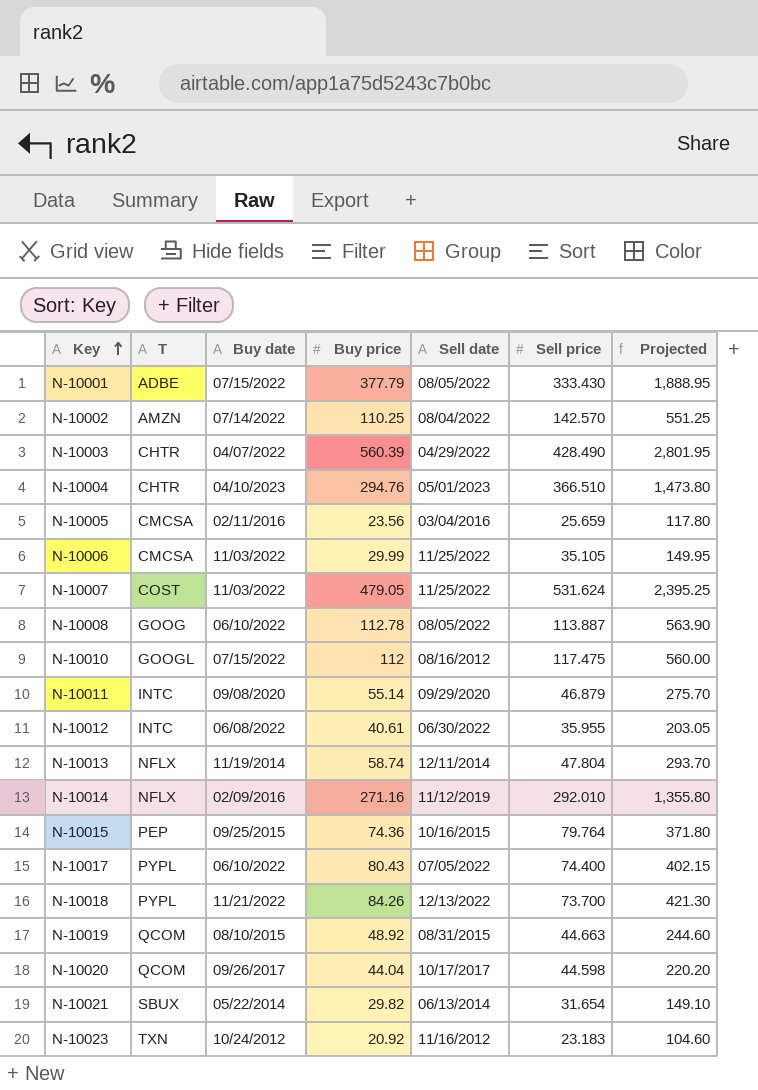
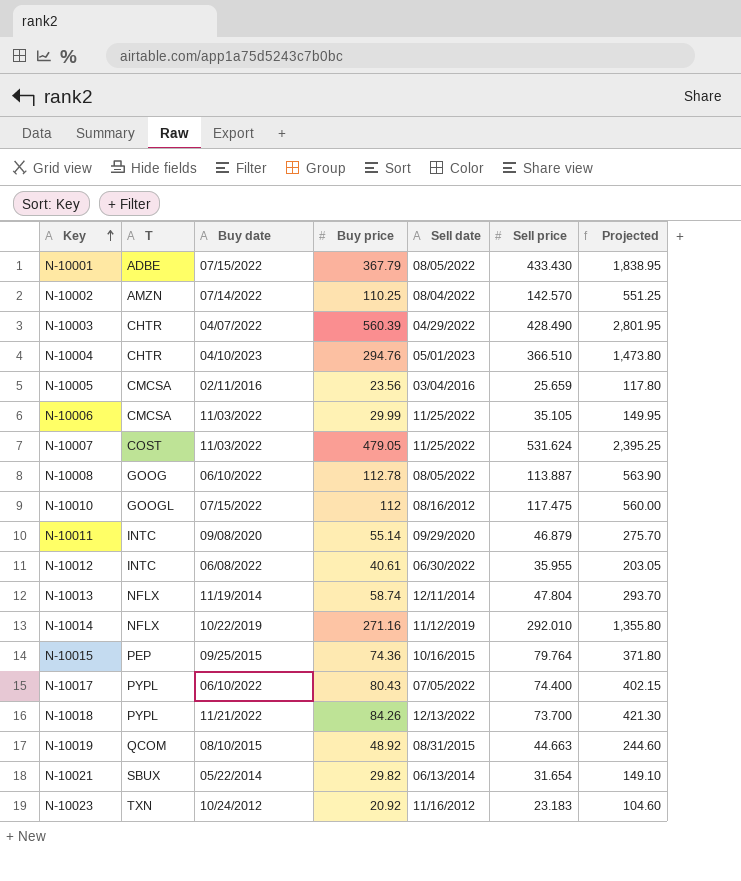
row N-10020: QCOM | 09/26/2017 | 44.04 | 10/17/2017 | 44.598 | 220.20 -> none
N-10001 | Buy price: 377.79 -> 367.79
N-10001 | Sell price: 333.430 -> 433.430
N-10001 | Projected: 1,888.95 -> 1,838.95
N-10014 | Buy date: 02/09/2016 -> 10/22/2019

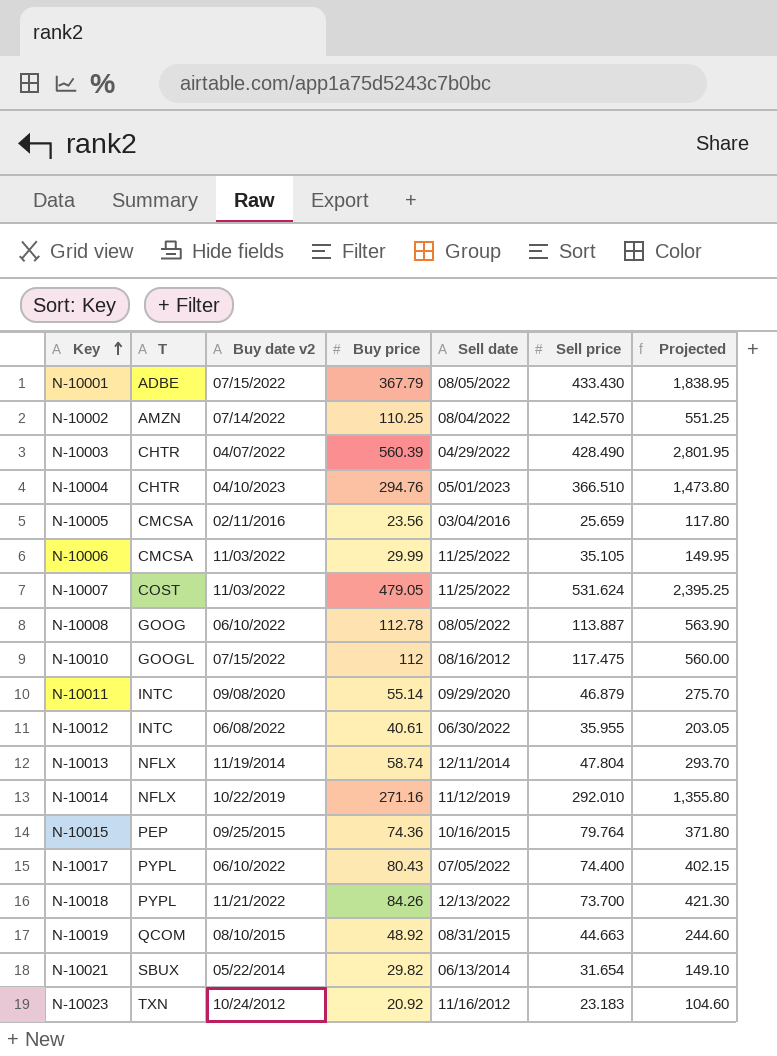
column name: Buy date -> Buy date v2

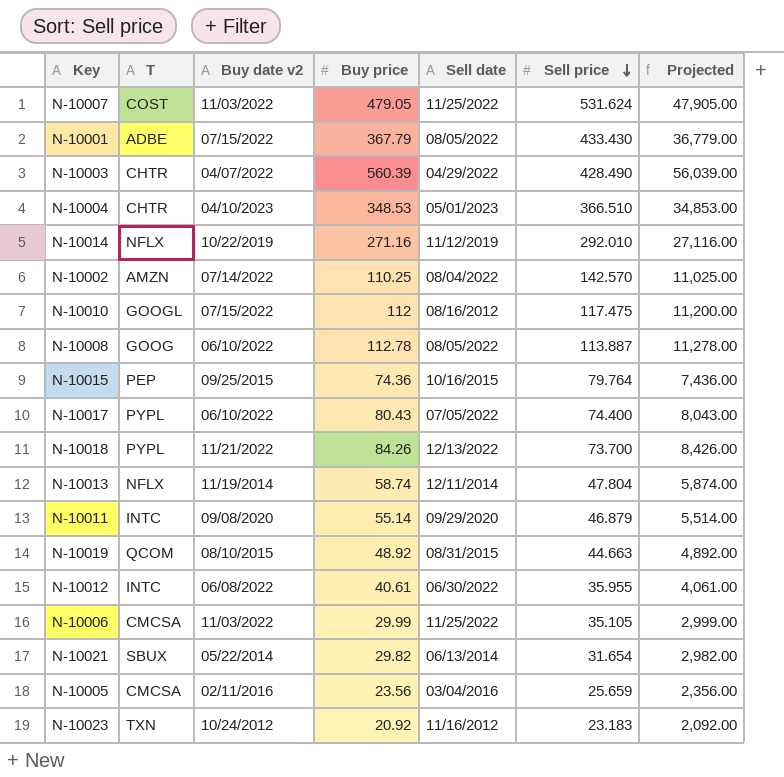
row order: Key ascending -> Sell price descending
column Projected | formula: [Buy price] * 5 -> [Buy price] * 100
N-10004 | Buy price: 294.76 -> 348.53

